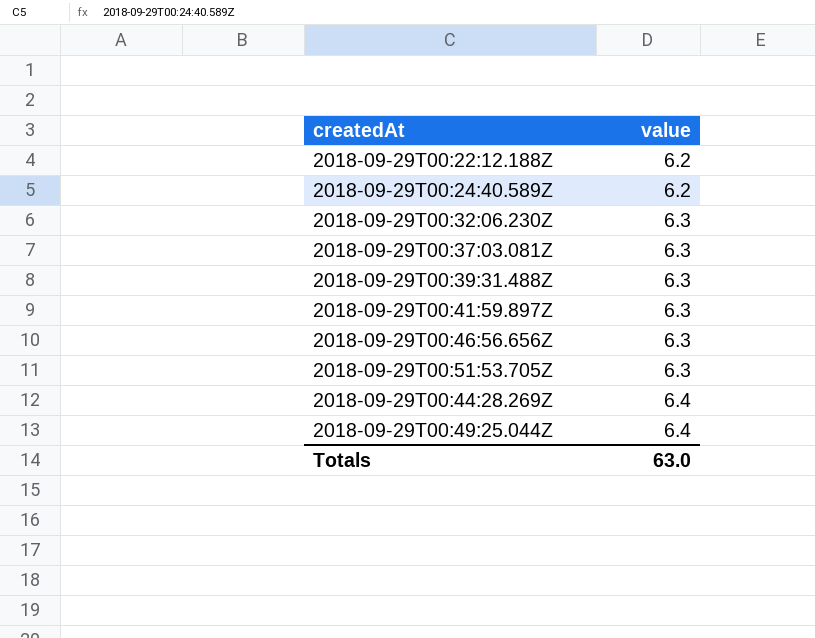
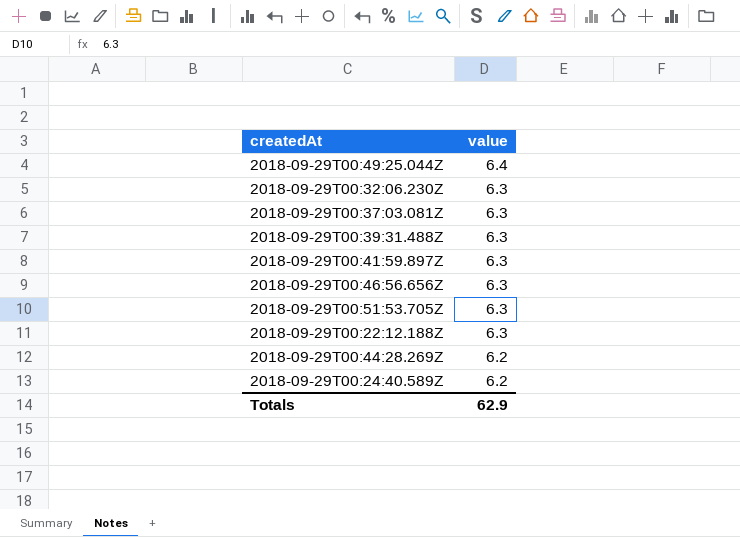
row order: value ascending -> value descending
2018-09-29T00:22:12.188Z | value: 6.2 -> 6.3
2018-09-29T00:44:28.269Z | value: 6.4 -> 6.2
Totals | value: 63.0 -> 62.9

